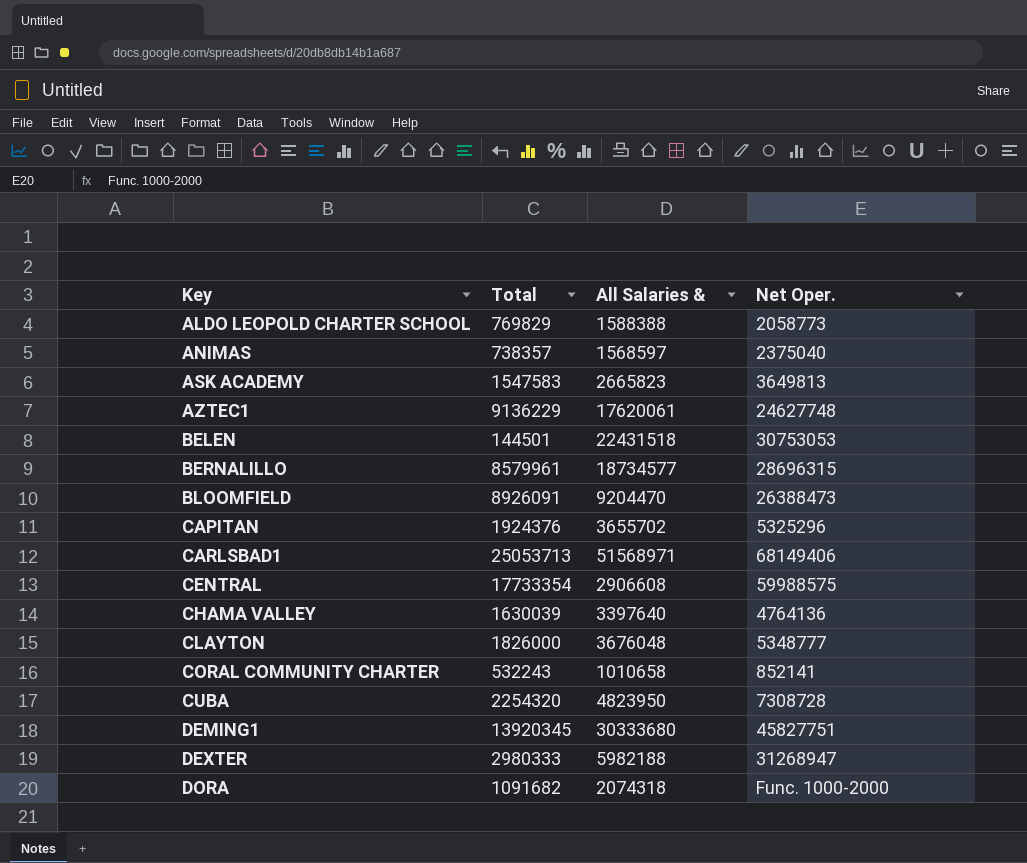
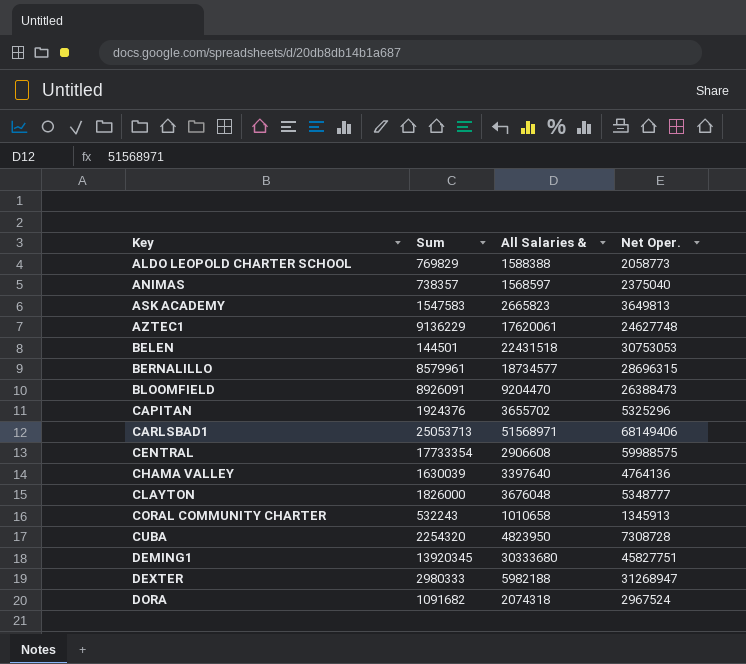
column name: Total -> Sum
CORAL COMMUNITY CHARTER | Net Oper.: 852141 -> 1345913
DORA | Net Oper.: Func. 1000-2000 -> 2967524

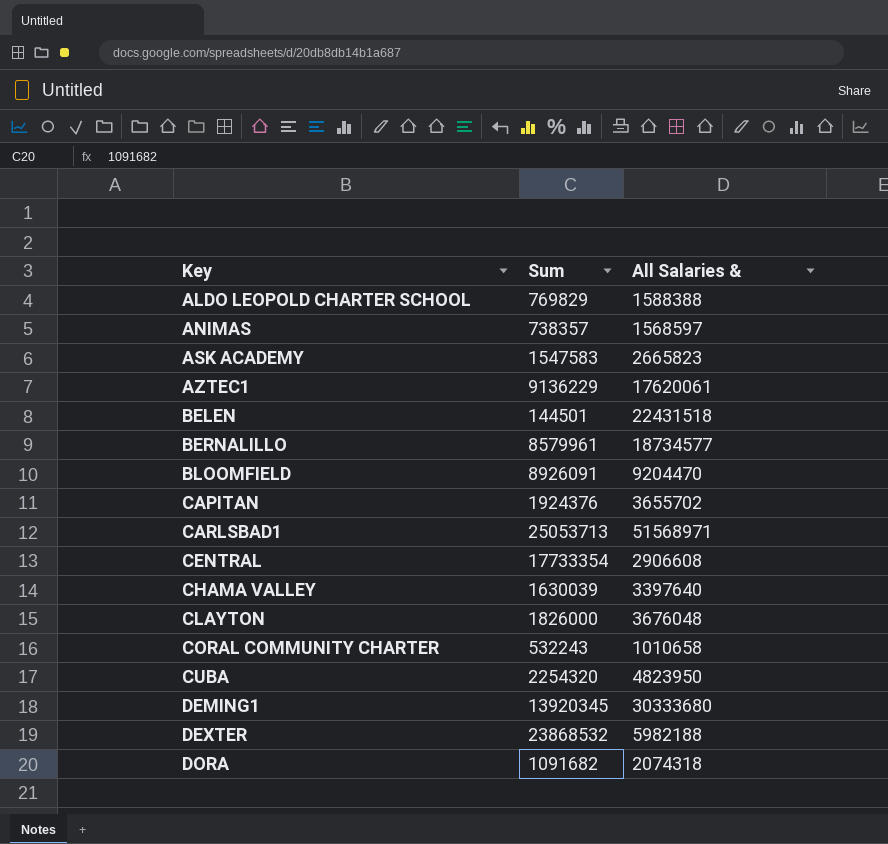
column Net Oper. | position: 4 -> none
DEXTER | Sum: 2980333 -> 23868532

